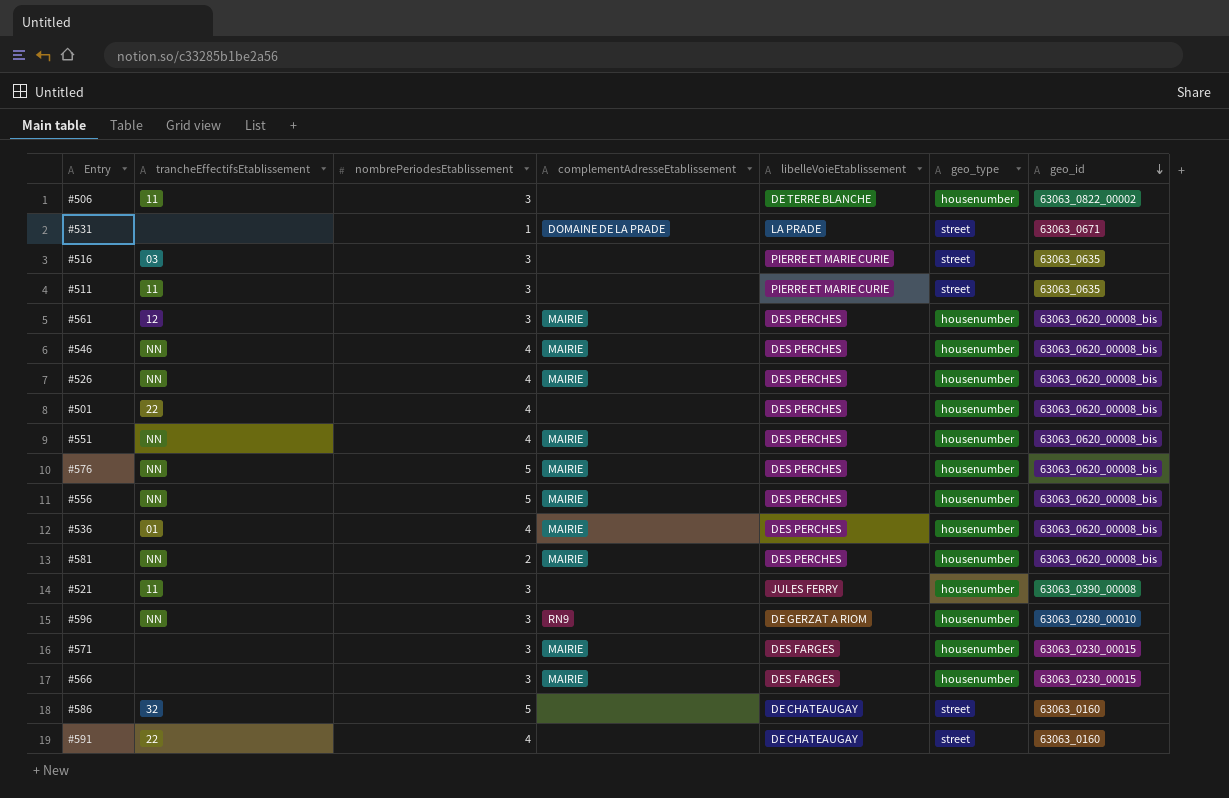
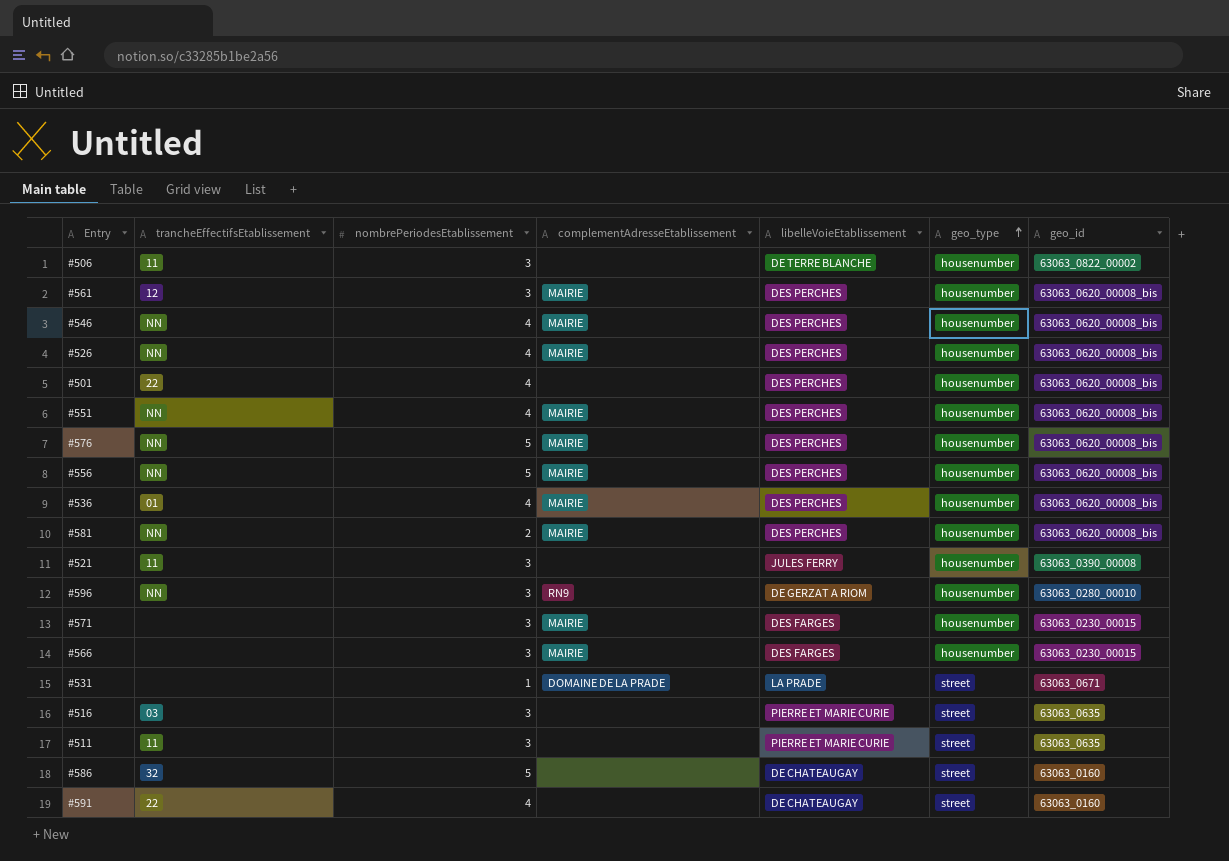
row order: geo_id descending -> geo_type ascending

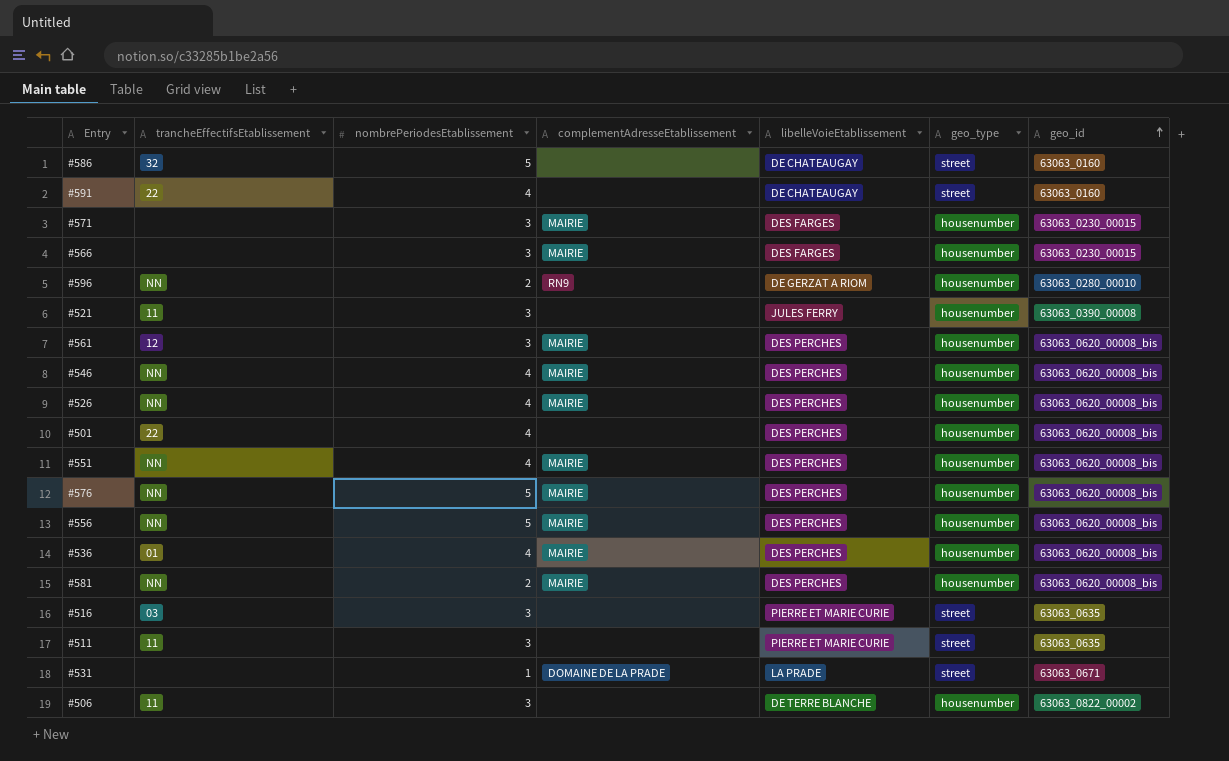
row order: geo_type ascending -> geo_id ascending
#596 | nombrePeriodesEtablissement: 3 -> 2

